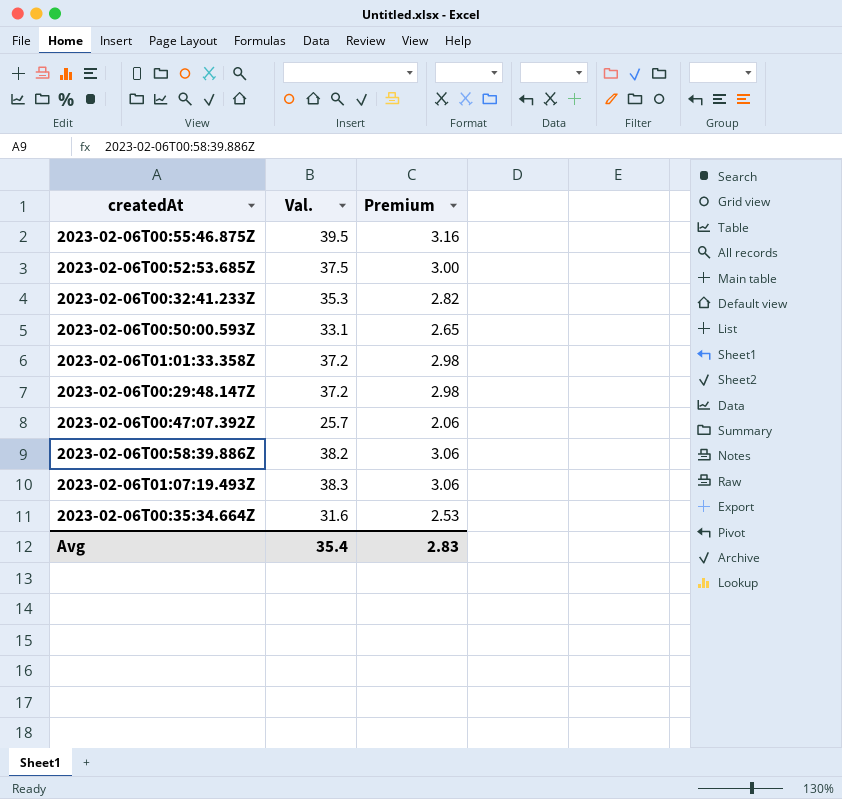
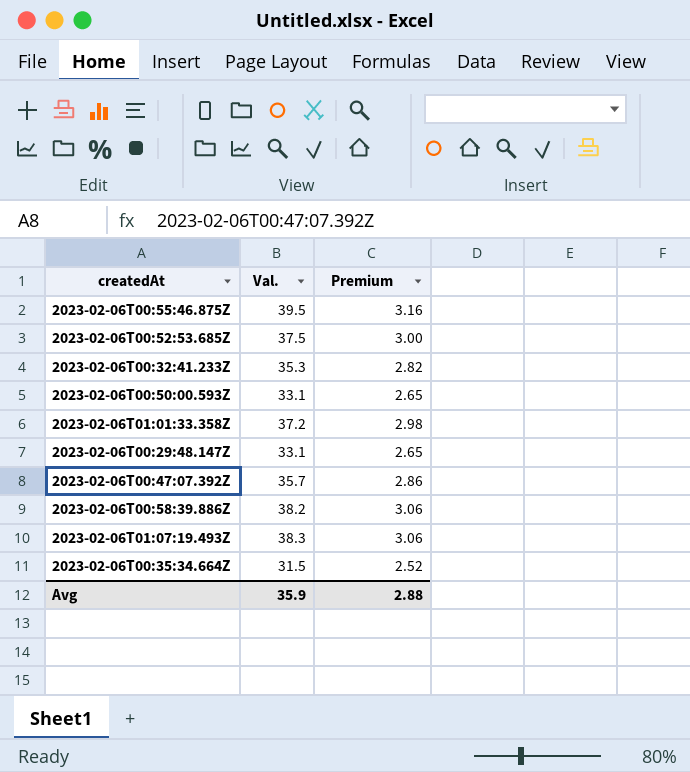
2023-02-06T00:29:48.147Z | Val.: 37.2 -> 33.1
2023-02-06T00:29:48.147Z | Premium: 2.98 -> 2.65
2023-02-06T00:47:07.392Z | Val.: 25.7 -> 35.7
2023-02-06T00:47:07.392Z | Premium: 2.06 -> 2.86
2023-02-06T00:35:34.664Z | Val.: 31.6 -> 31.5
2023-02-06T00:35:34.664Z | Premium: 2.53 -> 2.52
Avg | Val.: 35.4 -> 35.9
Avg | Premium: 2.83 -> 2.88

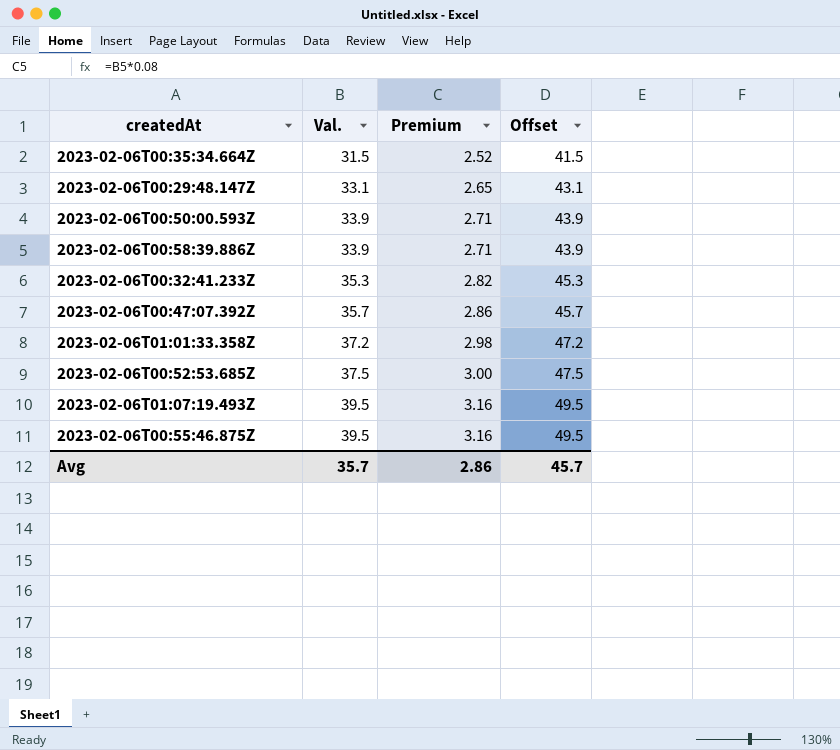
row order: none -> Val. ascending
column Offset | formula: none -> [Val.] + 10
2023-02-06T00:50:00.593Z | Val.: 33.1 -> 33.9
2023-02-06T00:50:00.593Z | Premium: 2.65 -> 2.71
2023-02-06T00:58:39.886Z | Val.: 38.2 -> 33.9
2023-02-06T00:58:39.886Z | Premium: 3.06 -> 2.71
2023-02-06T01:07:19.493Z | Val.: 38.3 -> 39.5
2023-02-06T01:07:19.493Z | Premium: 3.06 -> 3.16
Avg | Val.: 35.9 -> 35.7
Avg | Premium: 2.88 -> 2.86

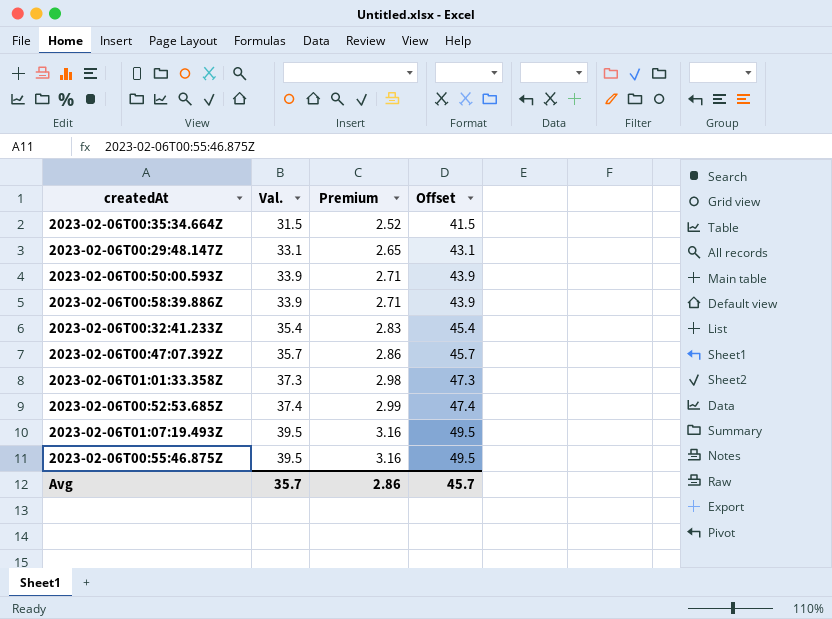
2023-02-06T00:32:41.233Z | Val.: 35.3 -> 35.4
2023-02-06T00:32:41.233Z | Premium: 2.82 -> 2.83
2023-02-06T00:32:41.233Z | Offset: 45.3 -> 45.4
2023-02-06T01:01:33.358Z | Val.: 37.2 -> 37.3
2023-02-06T01:01:33.358Z | Offset: 47.2 -> 47.3
2023-02-06T00:52:53.685Z | Val.: 37.5 -> 37.4
2023-02-06T00:52:53.685Z | Premium: 3.00 -> 2.99
2023-02-06T00:52:53.685Z | Offset: 47.5 -> 47.4

